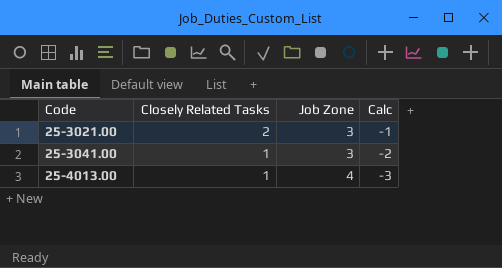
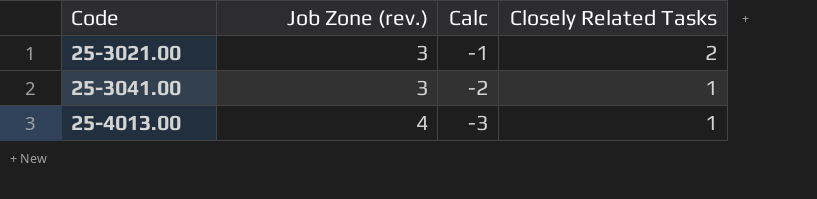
column name: Job Zone -> Job Zone (rev.)
column Closely Related Tasks | position: 2 -> 4

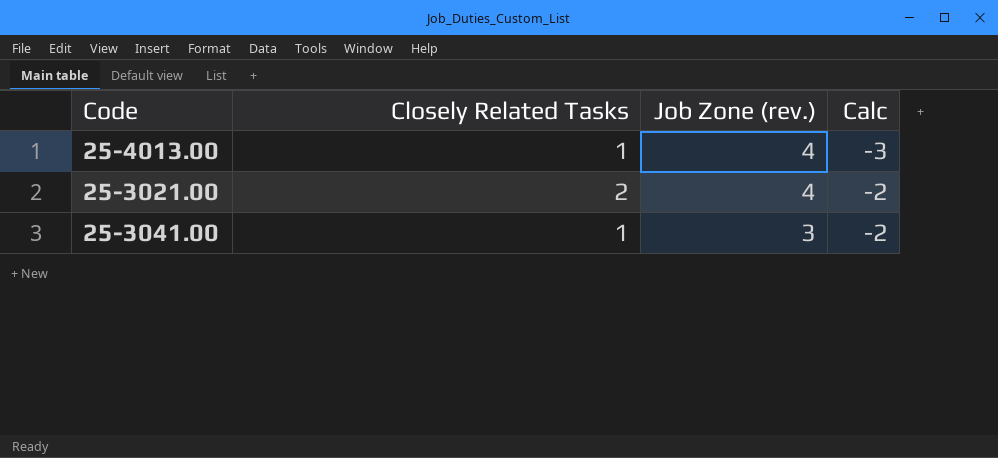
row order: Code ascending -> Job Zone (rev.) descending
column Closely Related Tasks | position: 4 -> 2
25-3021.00 | Job Zone (rev.): 3 -> 4
25-3021.00 | Calc: -1 -> -2

